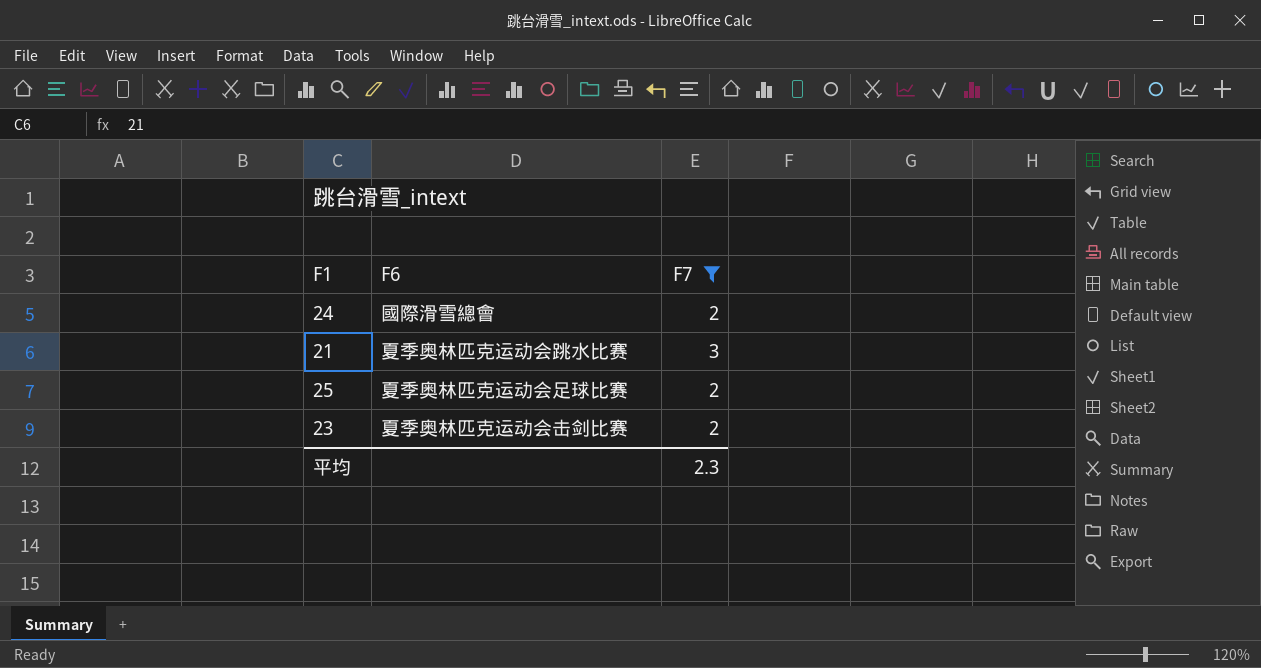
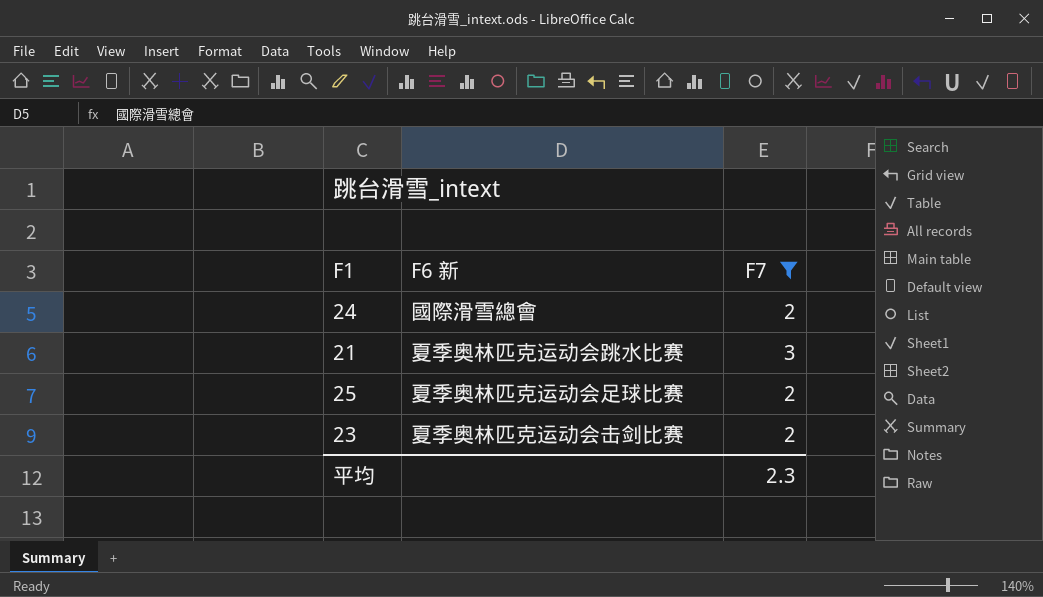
column name: F6 -> F6 新

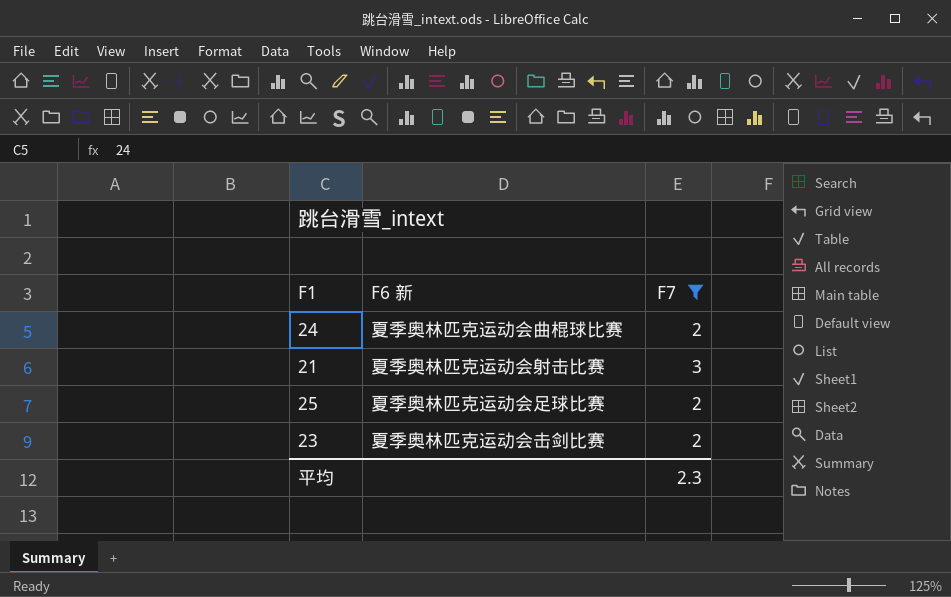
24 | F6 新: 國際滑雪總會 -> 夏季奥林匹克运动会曲棍球比赛
21 | F6 新: 夏季奥林匹克运动会跳水比赛 -> 夏季奥林匹克运动会射击比赛

